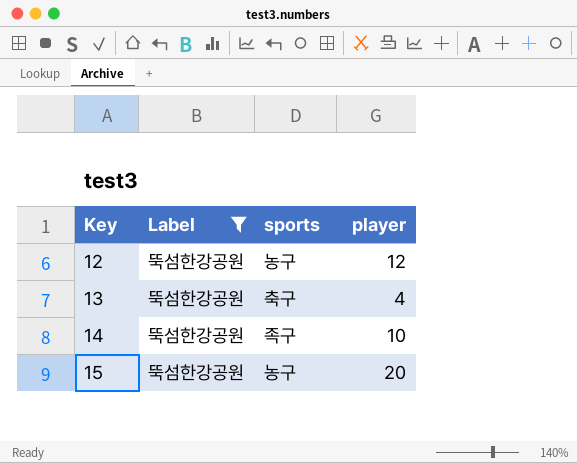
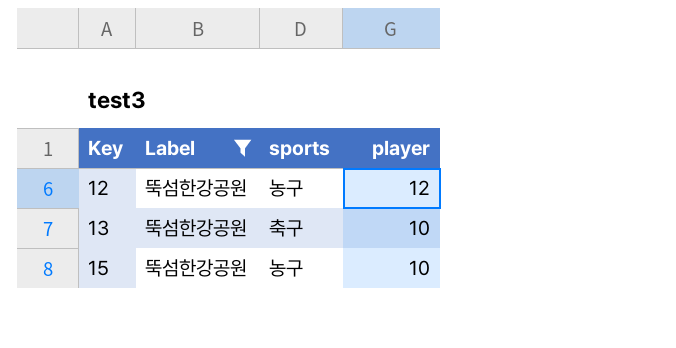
row 14: 뚝섬한강공원 | 족구 | 10 -> none
13 | player: 4 -> 10
15 | player: 20 -> 10

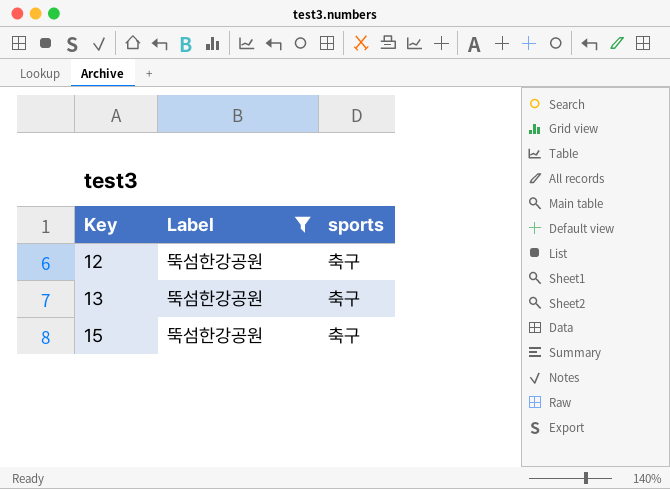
column player | position: 4 -> none
12 | sports: 농구 -> 축구
15 | sports: 농구 -> 축구

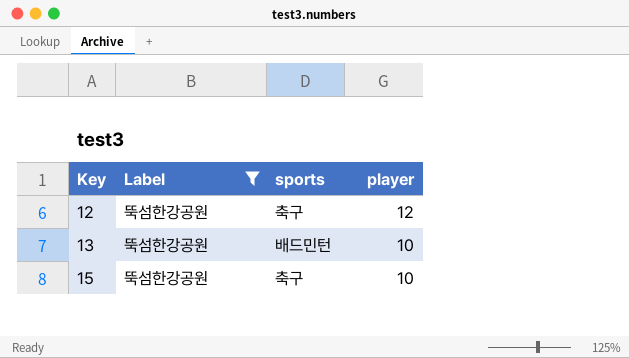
column player | position: none -> 4
13 | sports: 축구 -> 배드민턴

